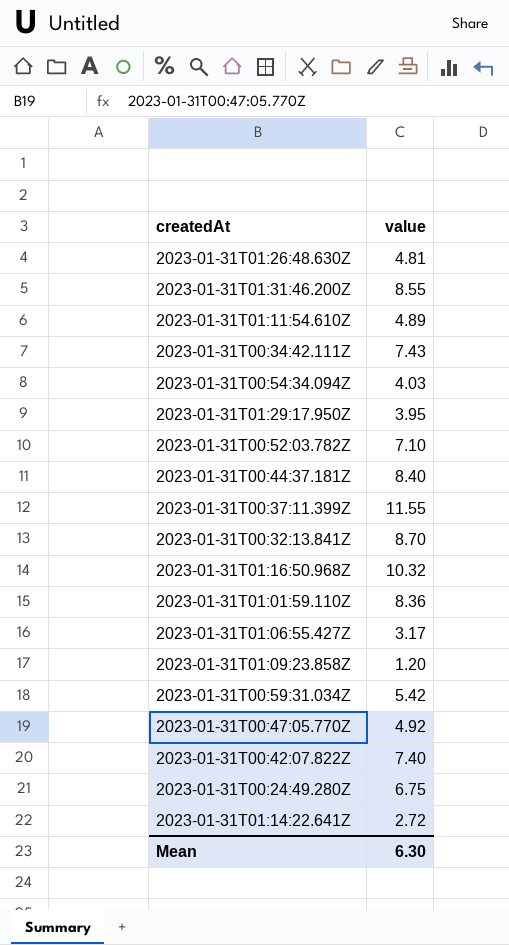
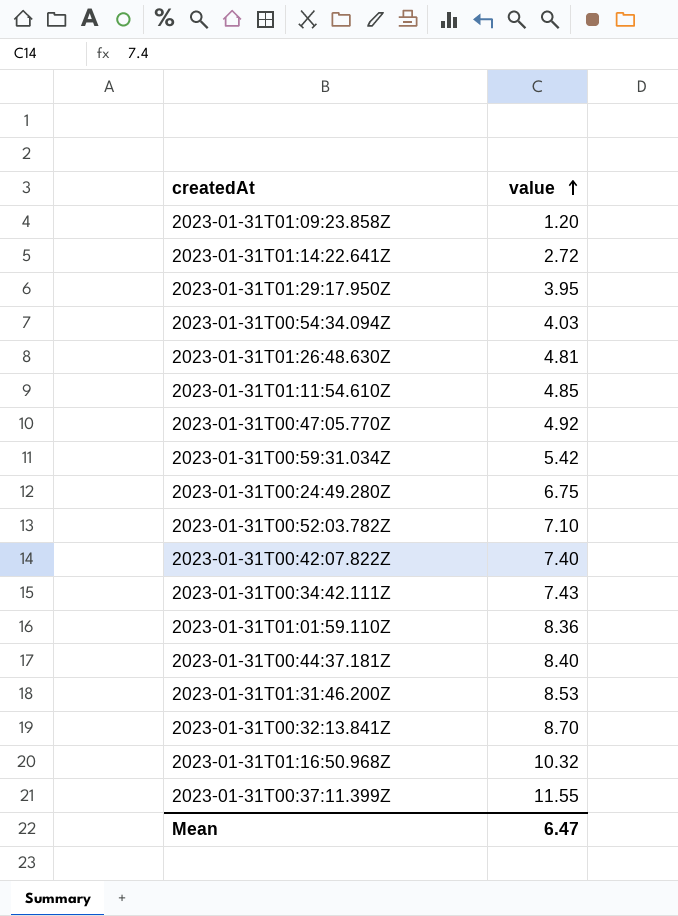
row order: none -> value ascending
row 2023-01-31T01:06:55.427Z: 3.17 -> none
2023-01-31T01:11:54.610Z | value: 4.89 -> 4.85
2023-01-31T01:31:46.200Z | value: 8.55 -> 8.53
Mean | value: 6.30 -> 6.47

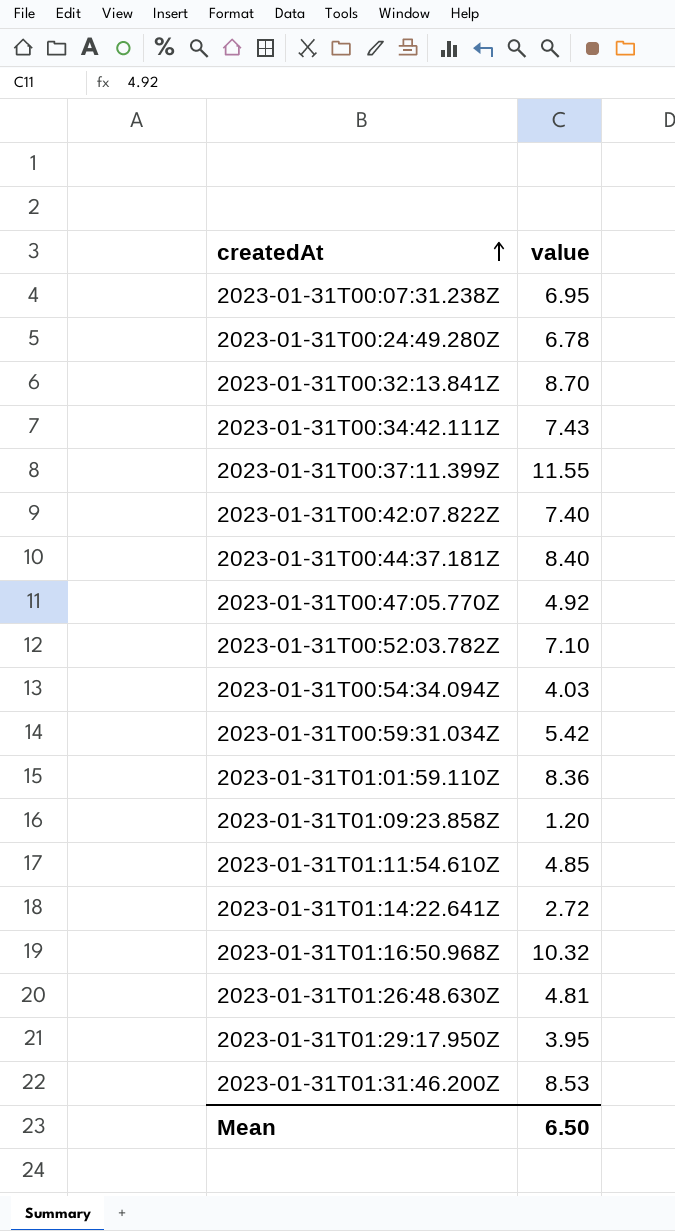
row order: value ascending -> createdAt ascending
row 2023-01-31T00:07:31.238Z: none -> 6.95
2023-01-31T00:24:49.280Z | value: 6.75 -> 6.78
Mean | value: 6.47 -> 6.50

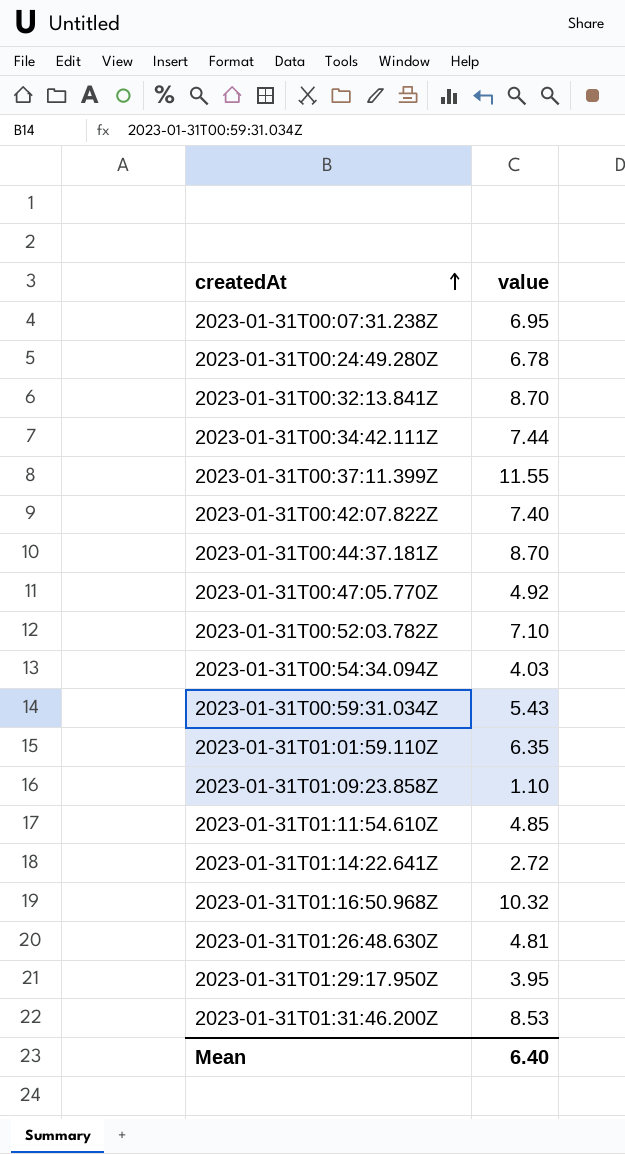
2023-01-31T00:34:42.111Z | value: 7.43 -> 7.44
2023-01-31T00:44:37.181Z | value: 8.40 -> 8.70
2023-01-31T00:59:31.034Z | value: 5.42 -> 5.43
2023-01-31T01:01:59.110Z | value: 8.36 -> 6.35
2023-01-31T01:09:23.858Z | value: 1.20 -> 1.10
Mean | value: 6.50 -> 6.40

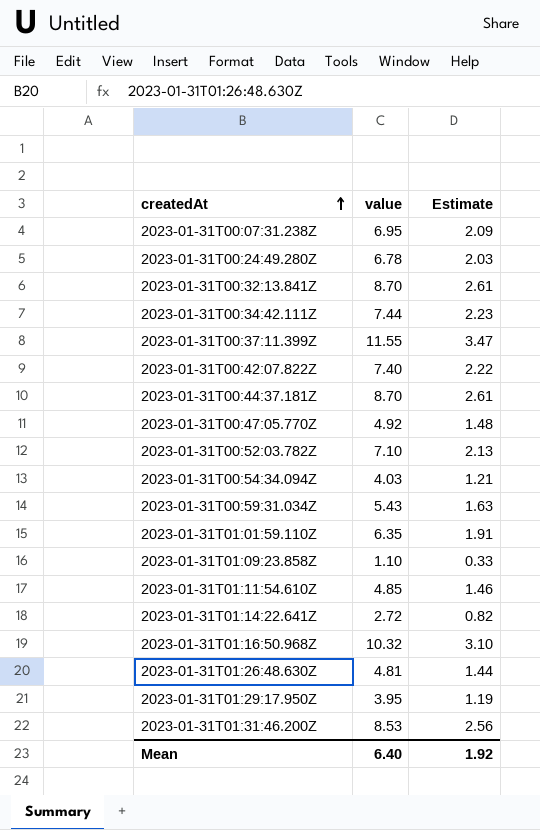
column Estimate | formula: none -> [value] * 0.3

